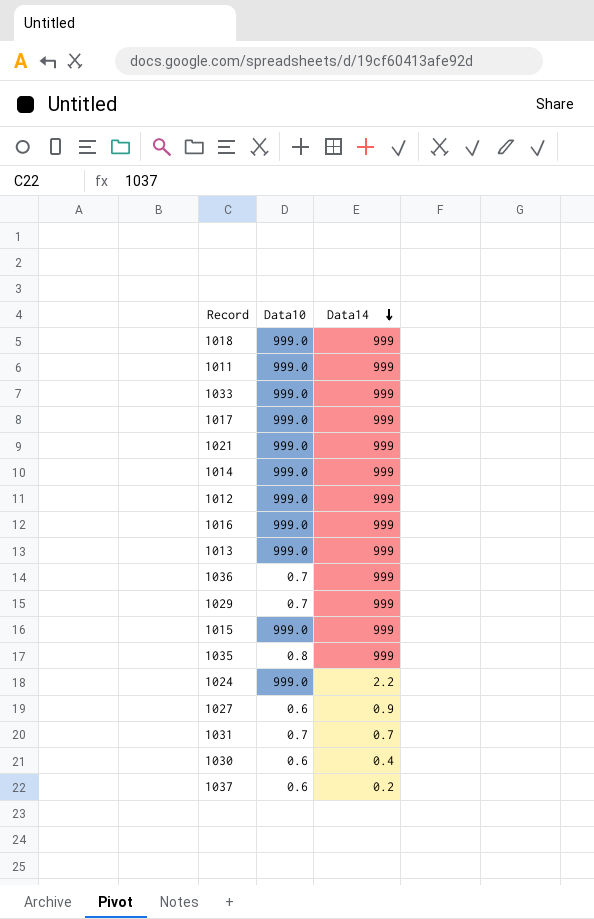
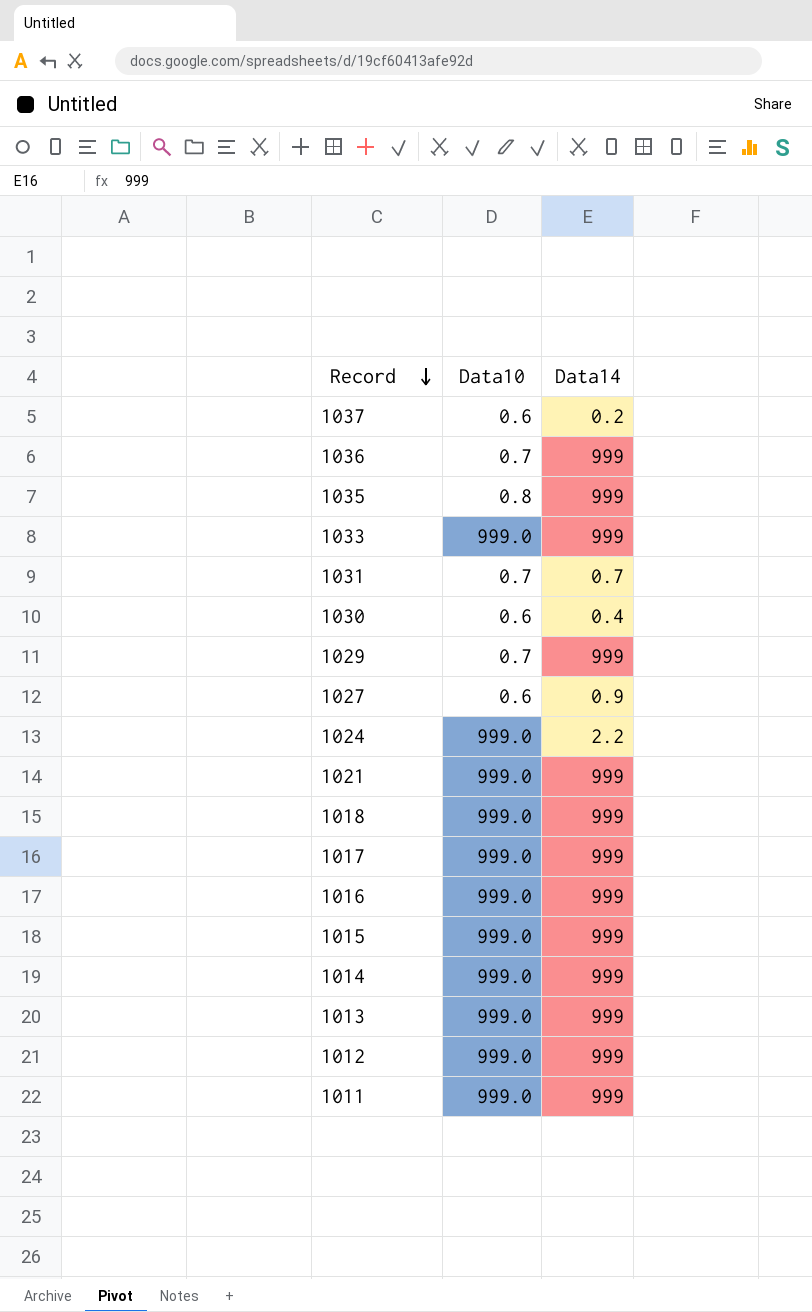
row order: Data14 descending -> Record descending

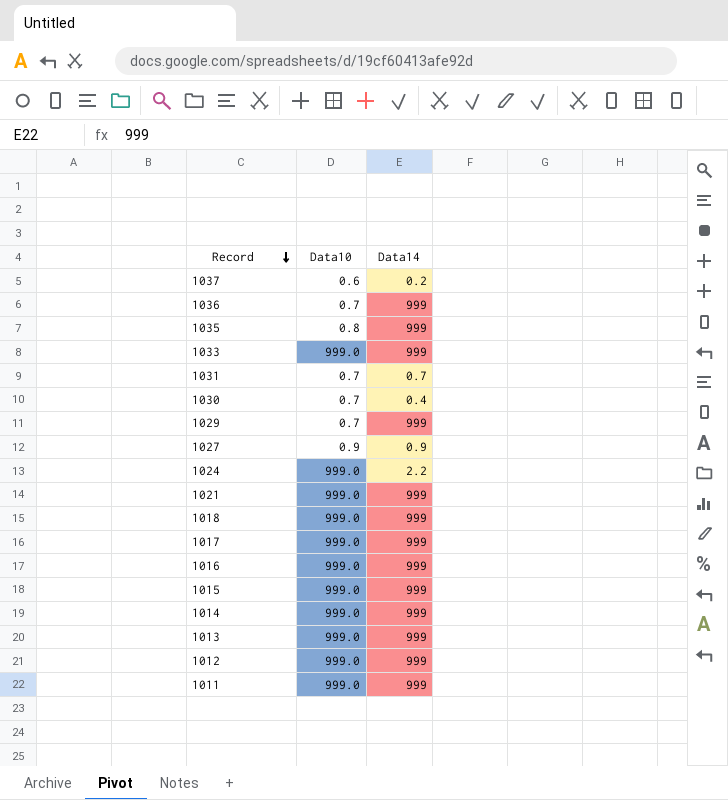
1030 | Data10: 0.6 -> 0.7
1027 | Data10: 0.6 -> 0.9

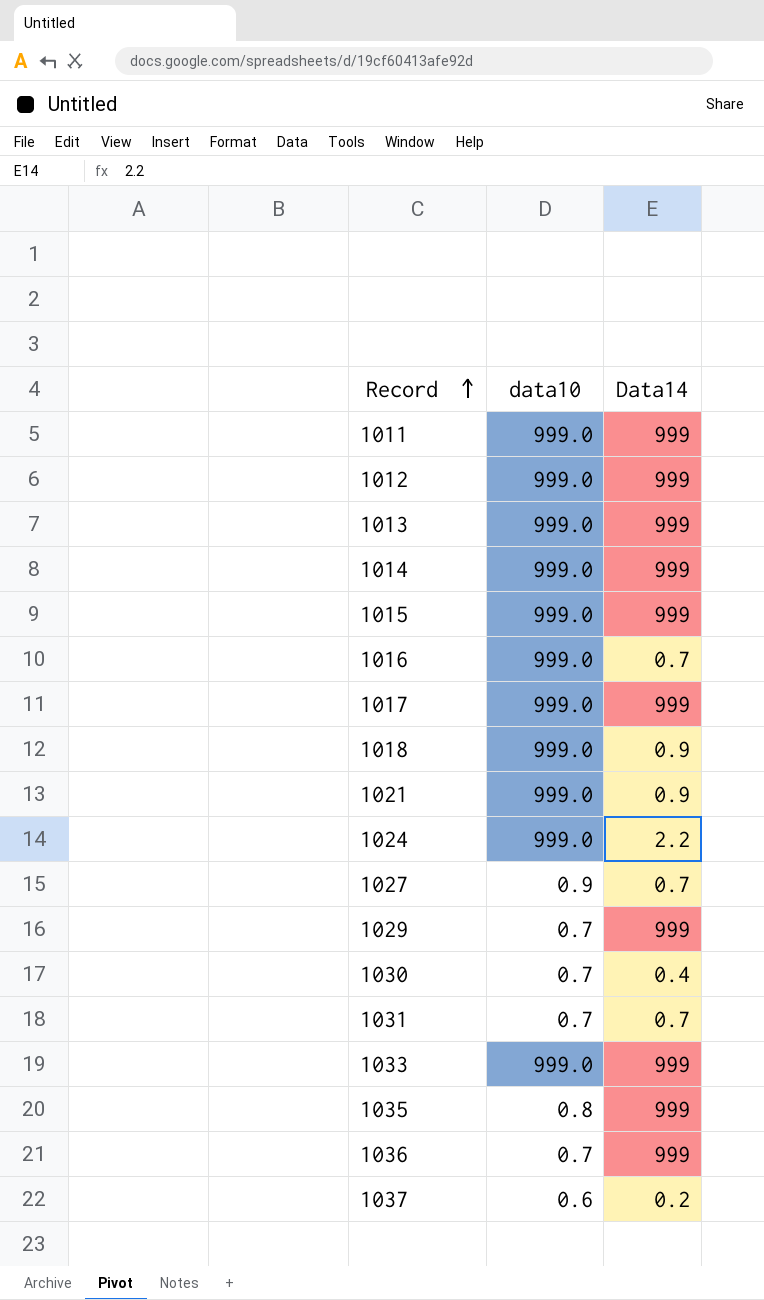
row order: Record descending -> Record ascending
column name: Data10 -> data10
1016 | Data14: 999 -> 0.7
1018 | Data14: 999 -> 0.9
1021 | Data14: 999 -> 0.9
1027 | Data14: 0.9 -> 0.7

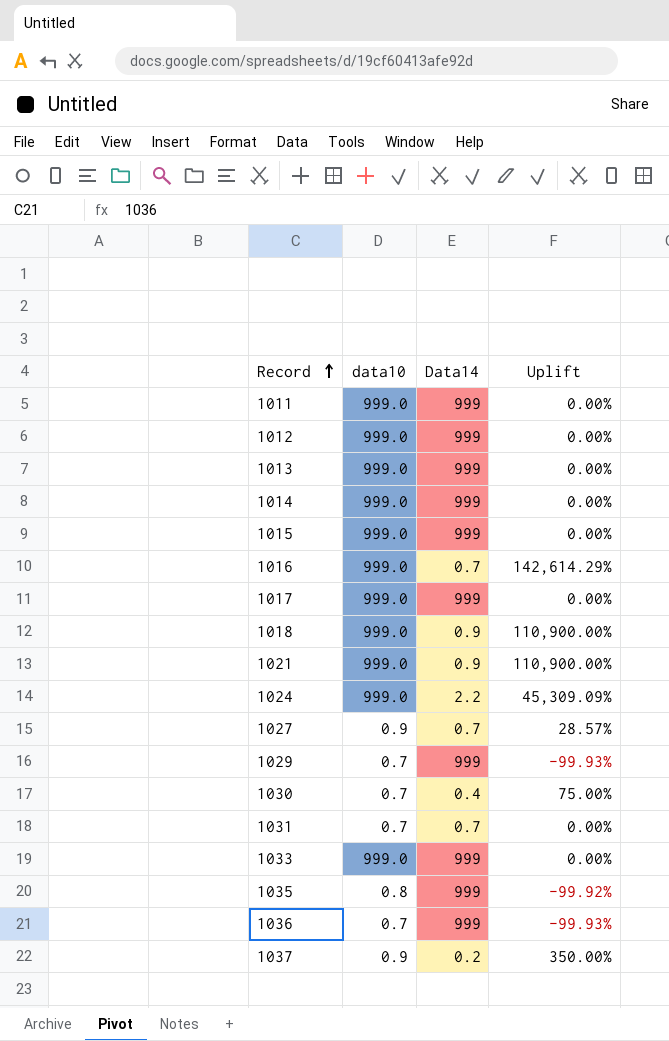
column Uplift | formula: none -> ([data10] - [Data14]) / [Data14]
1037 | data10: 0.6 -> 0.9

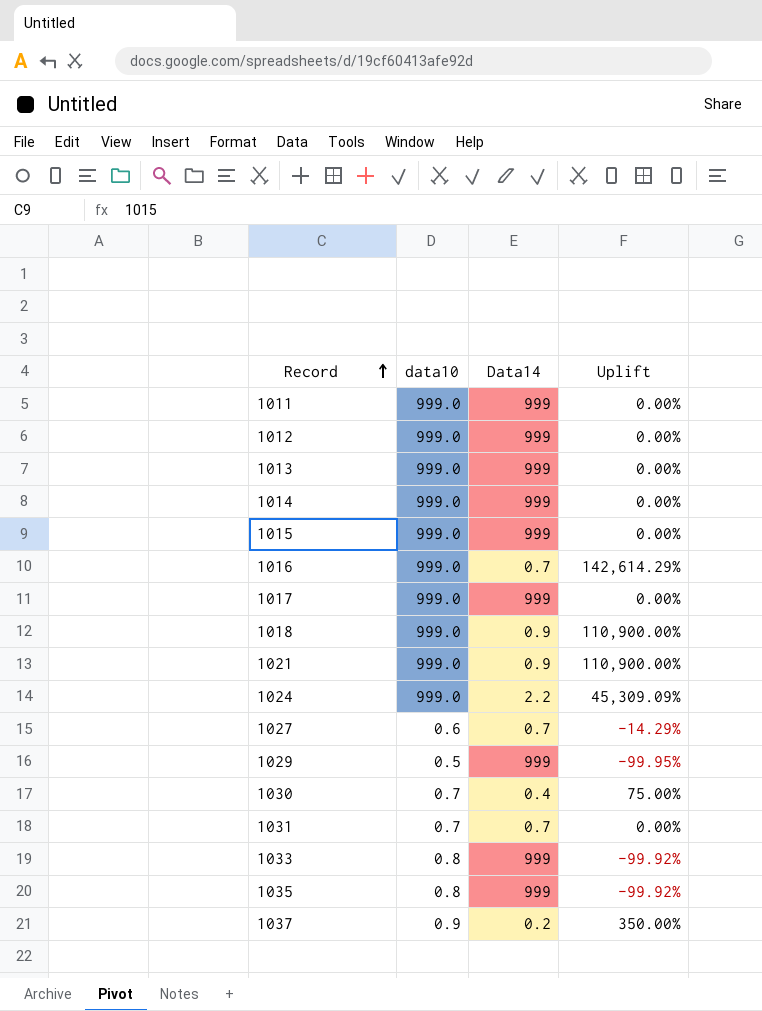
row 1036: 0.7 | 999 | -99.93% -> none
1027 | data10: 0.9 -> 0.6
1027 | Uplift: 28.57% -> -14.29%
1029 | data10: 0.7 -> 0.5
1029 | Uplift: -99.93% -> -99.95%
1033 | data10: 999.0 -> 0.8
1033 | Uplift: 0.00% -> -99.92%

